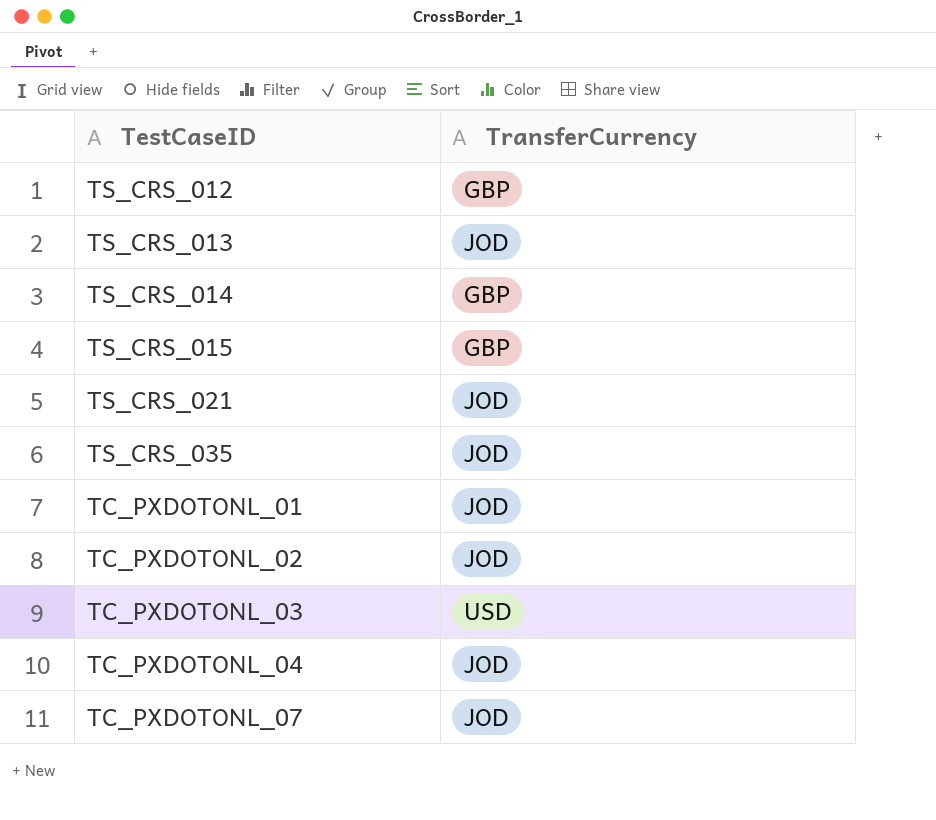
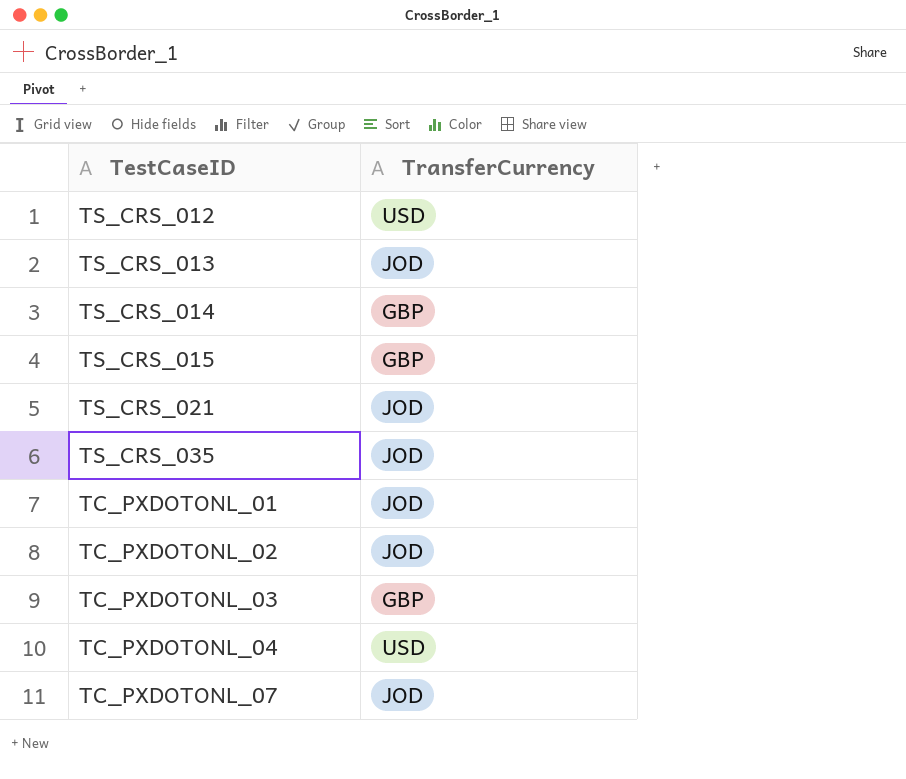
TS_CRS_012 | TransferCurrency: GBP -> USD
TC_PXDOTONL_03 | TransferCurrency: USD -> GBP
TC_PXDOTONL_04 | TransferCurrency: JOD -> USD

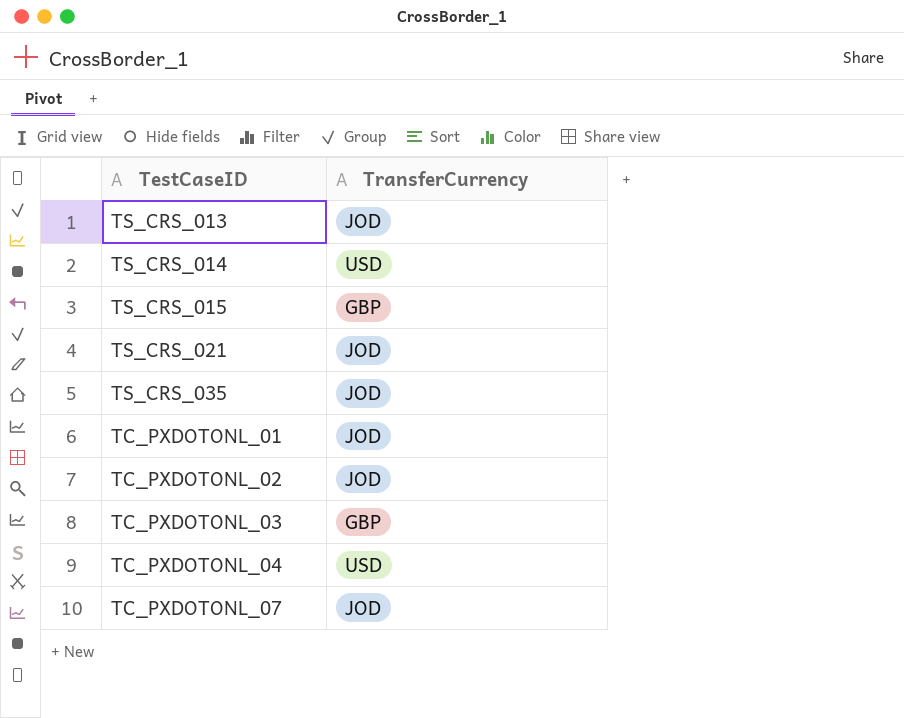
row TS_CRS_012: USD -> none
TS_CRS_014 | TransferCurrency: GBP -> USD

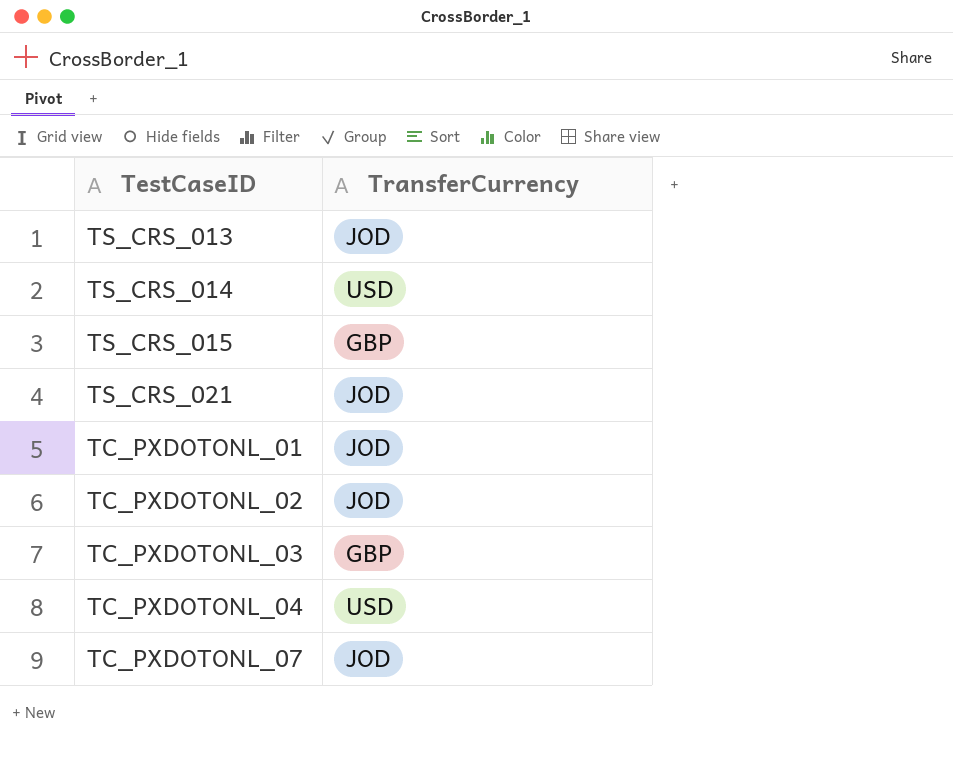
row TS_CRS_035: JOD -> none

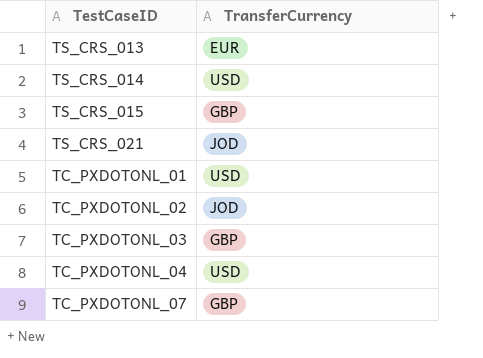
TS_CRS_013 | TransferCurrency: JOD -> EUR
TC_PXDOTONL_01 | TransferCurrency: JOD -> USD
TC_PXDOTONL_07 | TransferCurrency: JOD -> GBP

